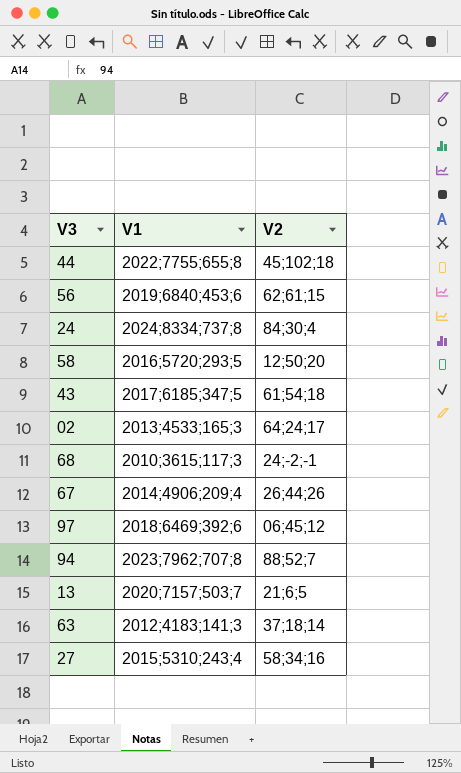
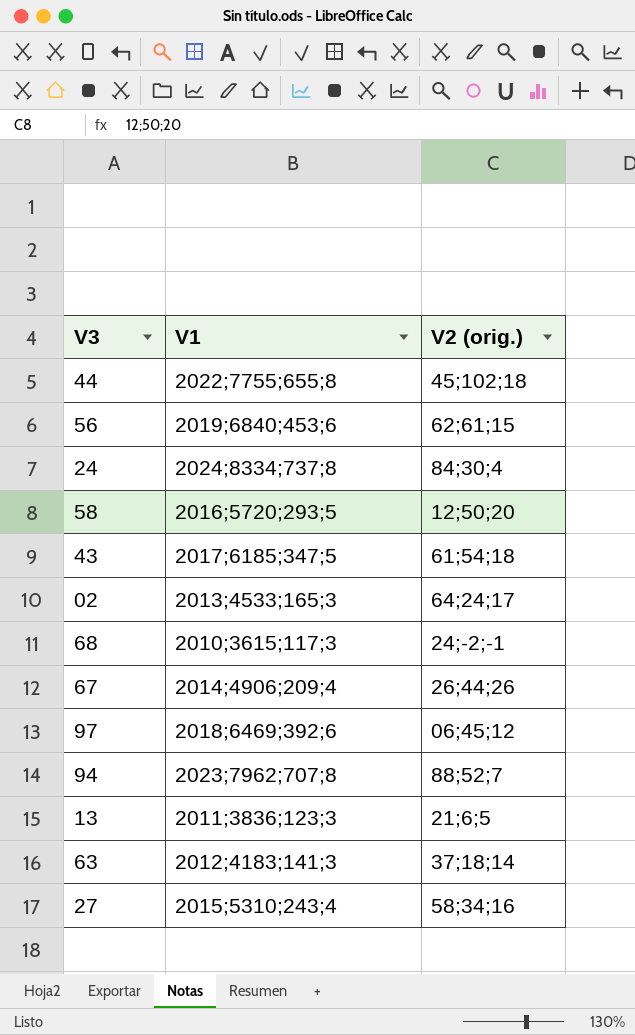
column name: V2 -> V2 (orig.)
13 | V1: 2020;7157;503;7 -> 2011;3836;123;3

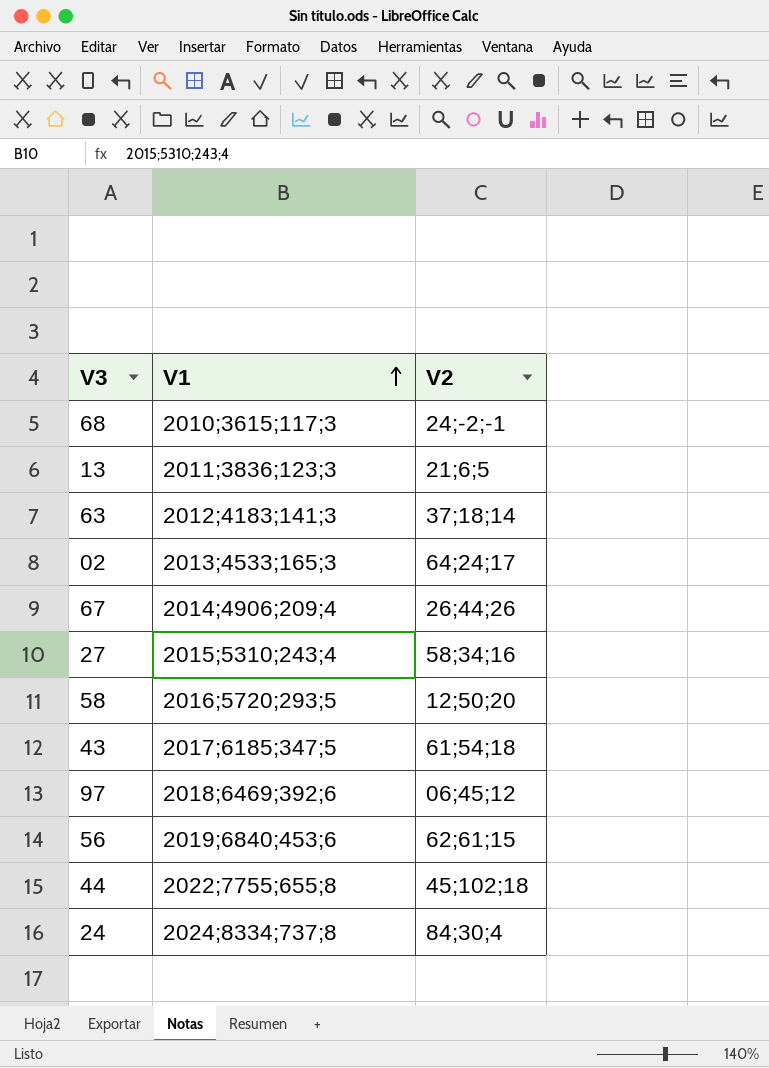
row order: none -> V1 ascending
column name: V2 (orig.) -> V2
row 94: 2023;7962;707;8 | 88;52;7 -> none

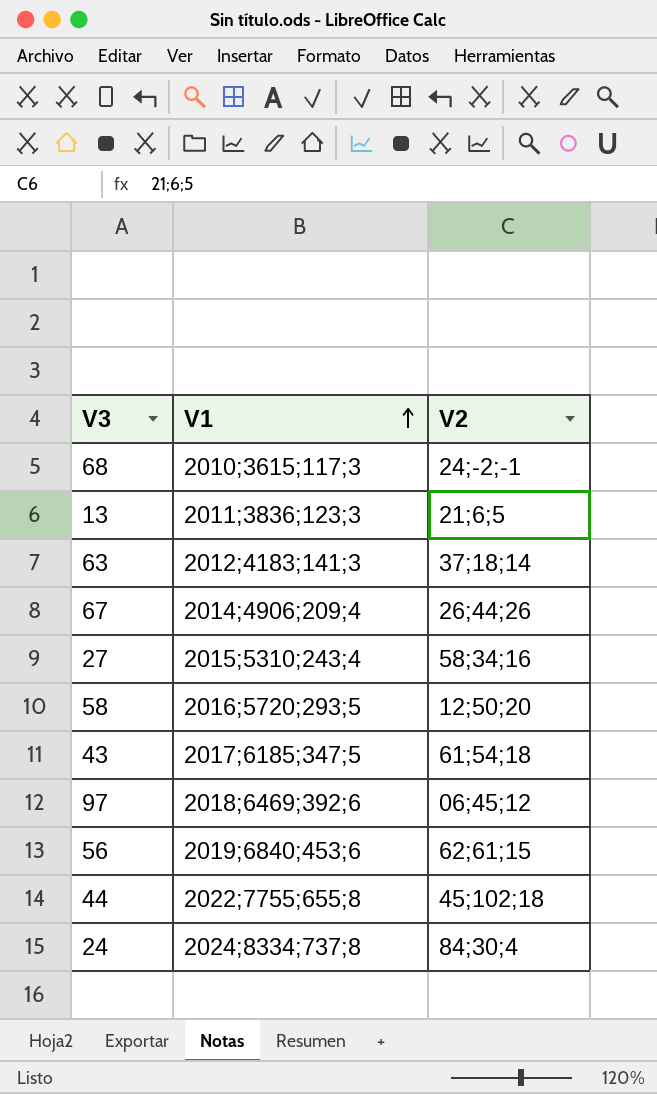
row 02: 2013;4533;165;3 | 64;24;17 -> none

